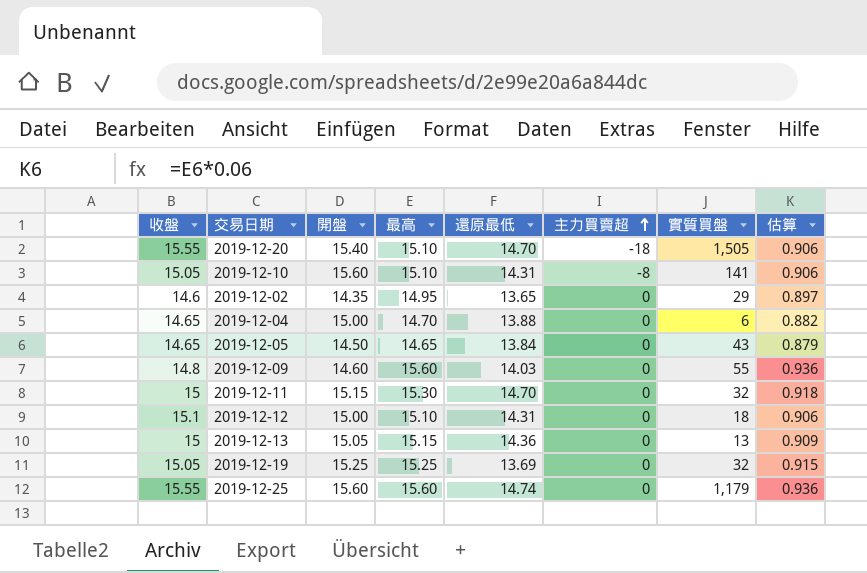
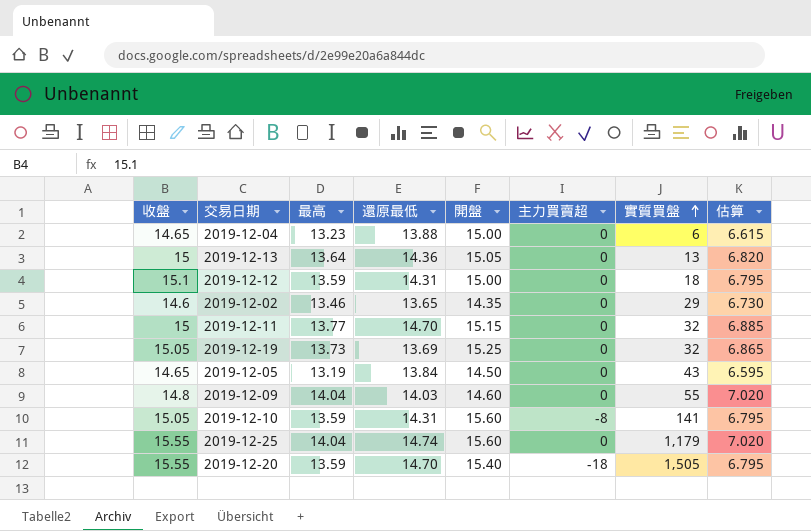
row order: 主力買賣超 ascending -> 實質買盤 ascending
column 開盤 | position: 3 -> 5
column 估算 | formula: [最高] * 0.06 -> [最高] * 0.5
2019-12-04 | 最高: 14.70 -> 13.23
2019-12-13 | 最高: 15.15 -> 13.64
2019-12-12 | 最高: 15.10 -> 13.59
2019-12-02 | 最高: 14.95 -> 13.46
2019-12-11 | 最高: 15.30 -> 13.77
2019-12-19 | 最高: 15.25 -> 13.73
2019-12-05 | 最高: 14.65 -> 13.19
2019-12-09 | 最高: 15.60 -> 14.04
2019-12-10 | 最高: 15.10 -> 13.59
2019-12-25 | 最高: 15.60 -> 14.04
2019-12-20 | 最高: 15.10 -> 13.59

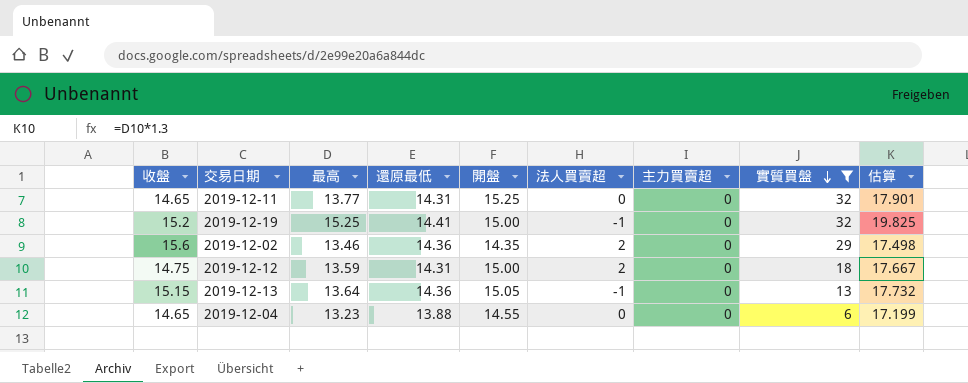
filter: none -> 實質買盤 <= 32
row order: 實質買盤 ascending -> 實質買盤 descending
column 法人買賣超 | position: none -> 6
column 估算 | formula: [最高] * 0.5 -> [最高] * 1.3
2019-12-11 | 收盤: 15 -> 14.65
2019-12-11 | 還原最低: 14.70 -> 14.31
2019-12-11 | 開盤: 15.15 -> 15.25
2019-12-19 | 收盤: 15.05 -> 15.2
2019-12-19 | 最高: 13.73 -> 15.25
2019-12-19 | 還原最低: 13.69 -> 14.41
2019-12-19 | 開盤: 15.25 -> 15.00
2019-12-02 | 收盤: 14.6 -> 15.6
2019-12-02 | 還原最低: 13.65 -> 14.36
2019-12-12 | 收盤: 15.1 -> 14.75
2019-12-13 | 收盤: 15 -> 15.15
2019-12-04 | 開盤: 15.00 -> 14.55

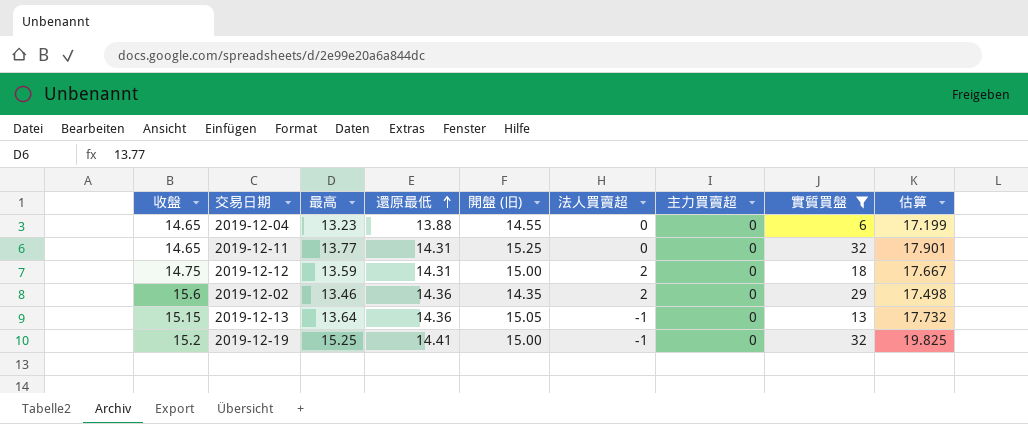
row order: 實質買盤 descending -> 還原最低 ascending
column name: 開盤 -> 開盤 (旧)

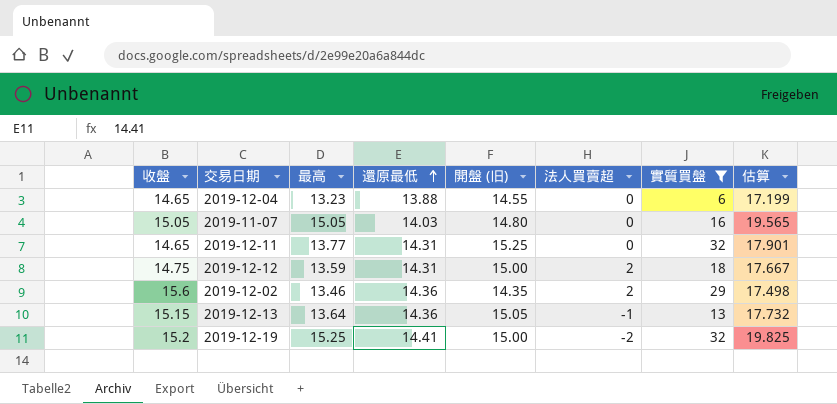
column 主力買賣超 | position: 7 -> none
row 2019-11-07: none -> 15.05 | 15.05 | 14.03 | 14.80 | 0 | 16 | 19.565
2019-12-19 | 法人買賣超: -1 -> -2

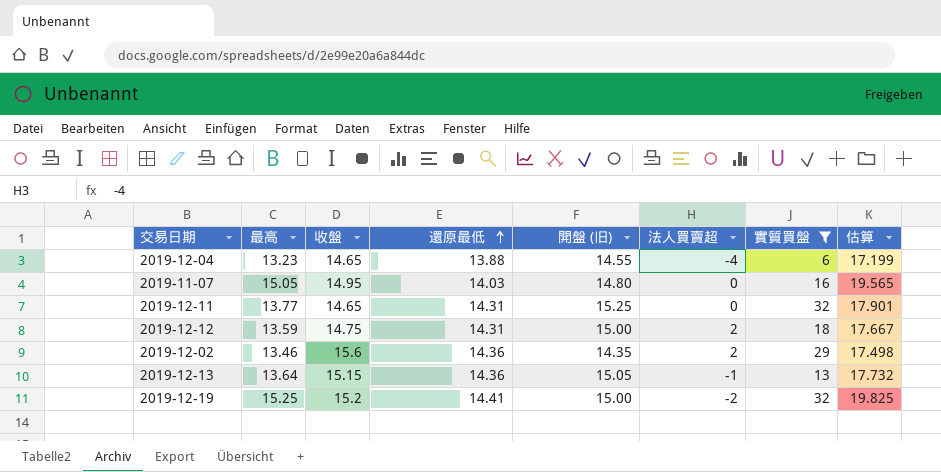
column 收盤 | position: 1 -> 3
2019-12-04 | 法人買賣超: 0 -> -4
2019-11-07 | 收盤: 15.05 -> 14.95

